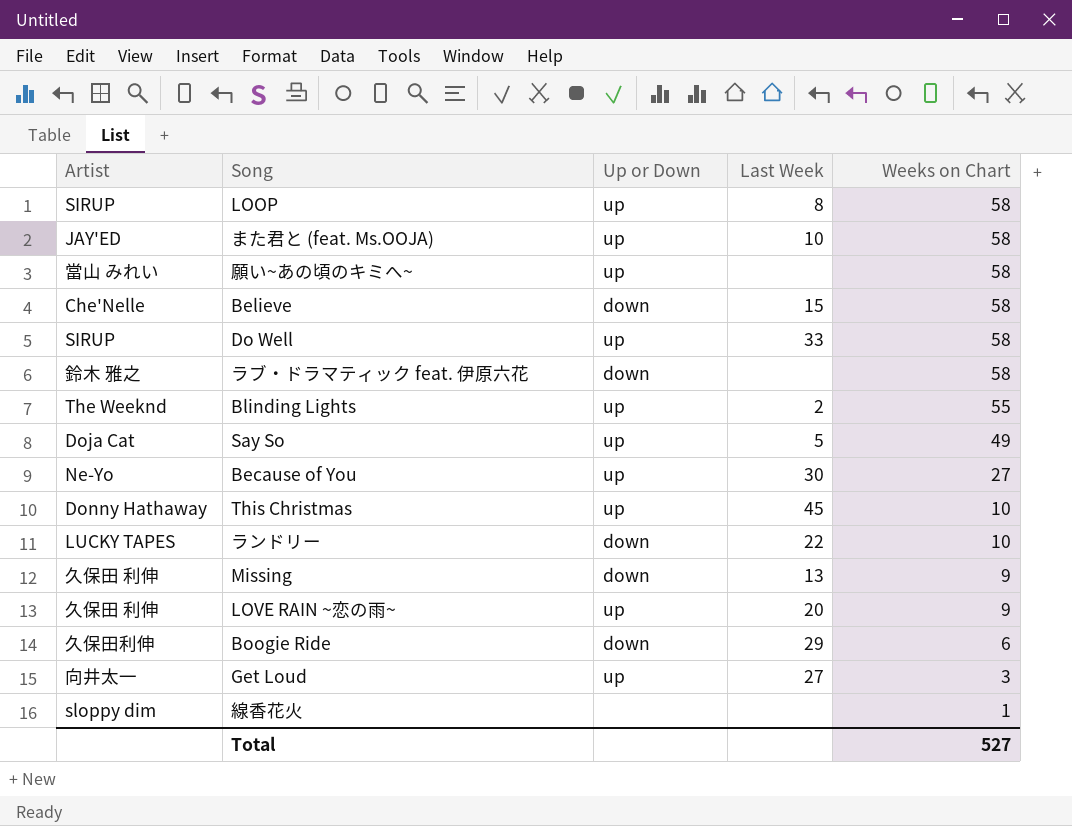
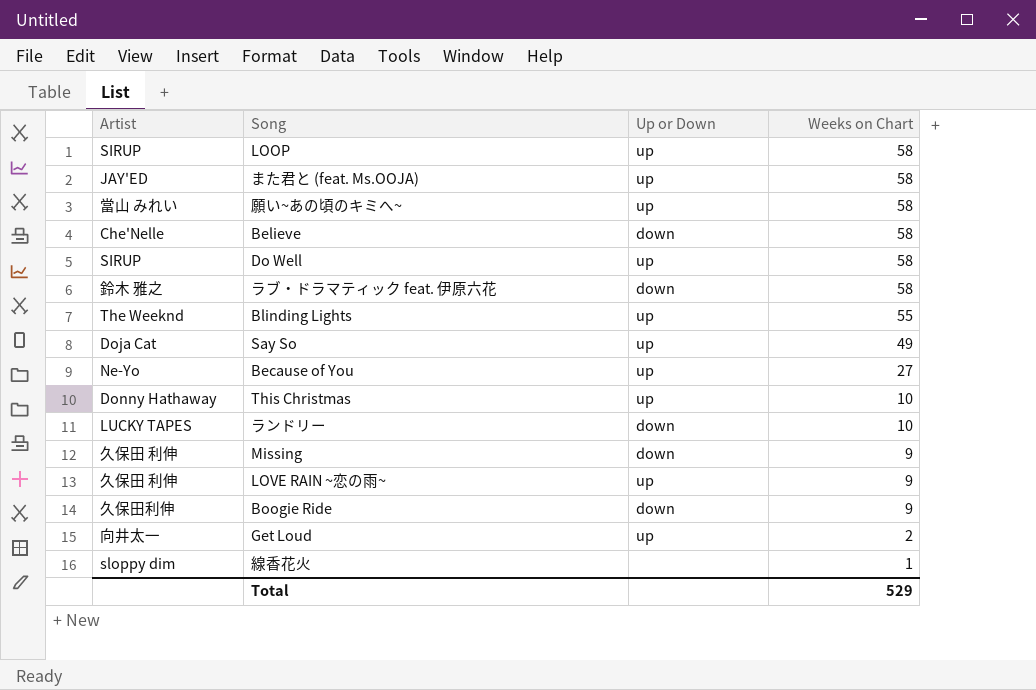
column Last Week | position: 4 -> none
Boogie Ride | Weeks on Chart: 6 -> 9
Get Loud | Weeks on Chart: 3 -> 2
Total | Weeks on Chart: 527 -> 529

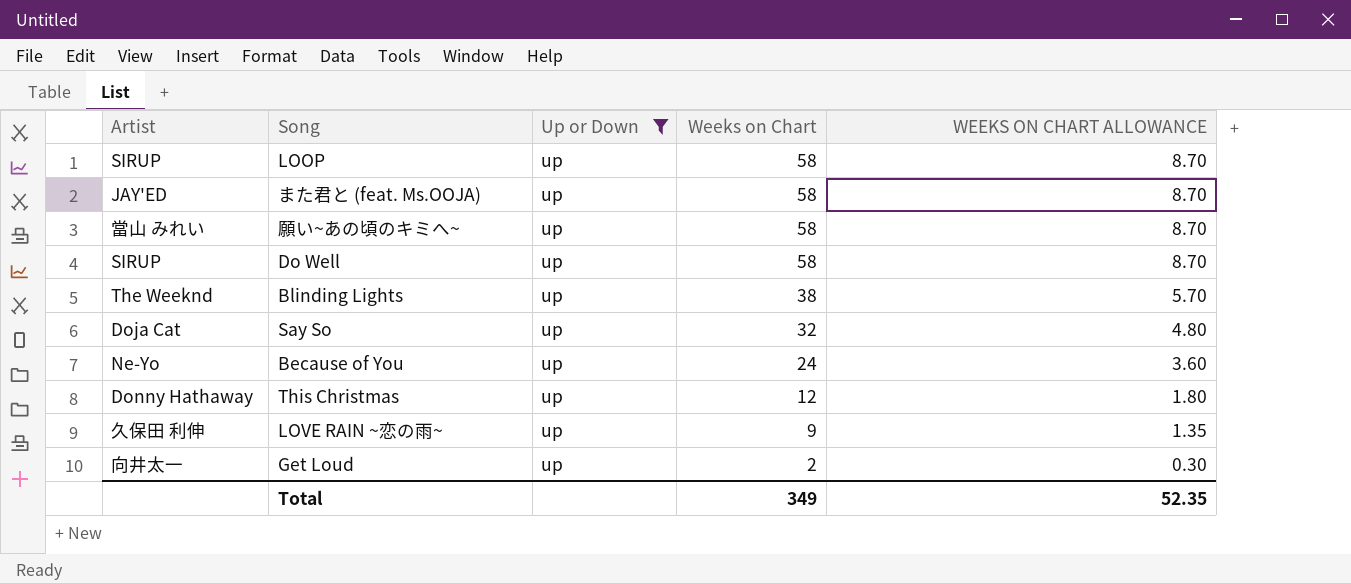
filter: none -> Up or Down = up
column WEEKS ON CHART ALLOWANCE | formula: none -> [Weeks on Chart] * 0.15
Blinding Lights | Weeks on Chart: 55 -> 38
Say So | Weeks on Chart: 49 -> 32
Because of You | Weeks on Chart: 27 -> 24
This Christmas | Weeks on Chart: 10 -> 12
Total | Weeks on Chart: 529 -> 349

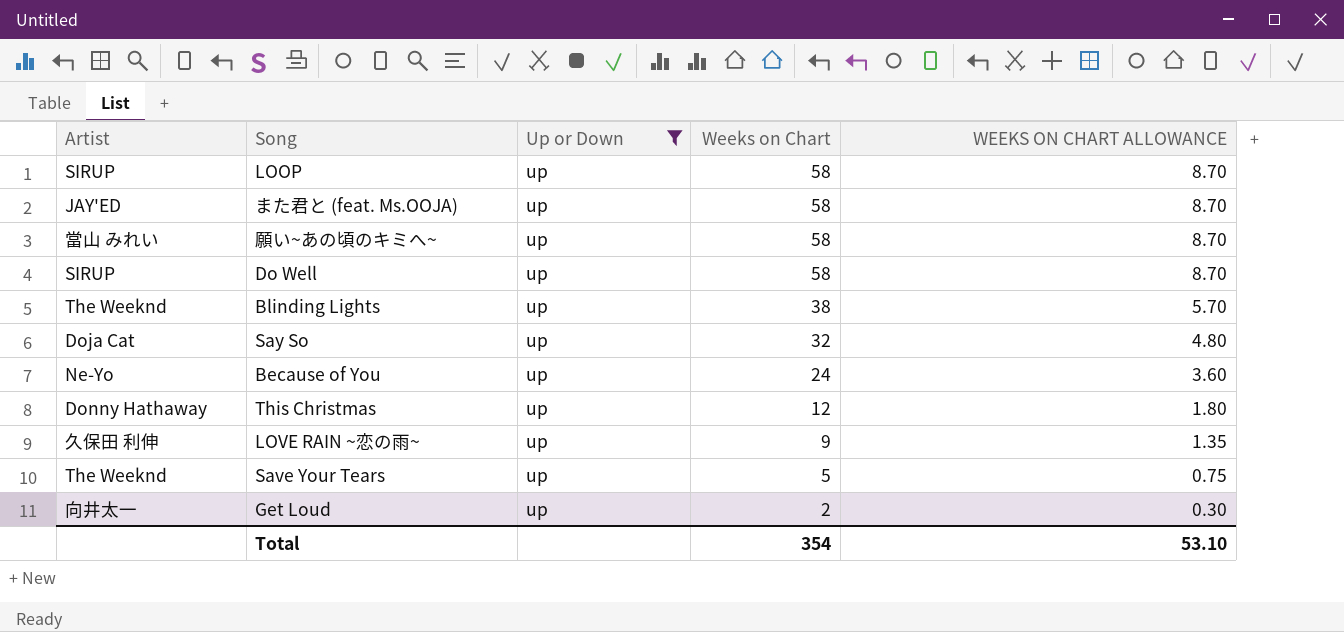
row Save Your Tears: none -> The Weeknd | up | 5 | 0.75
Total | Weeks on Chart: 349 -> 354
Total | WEEKS ON CHART ALLOWANCE: 52.35 -> 53.10

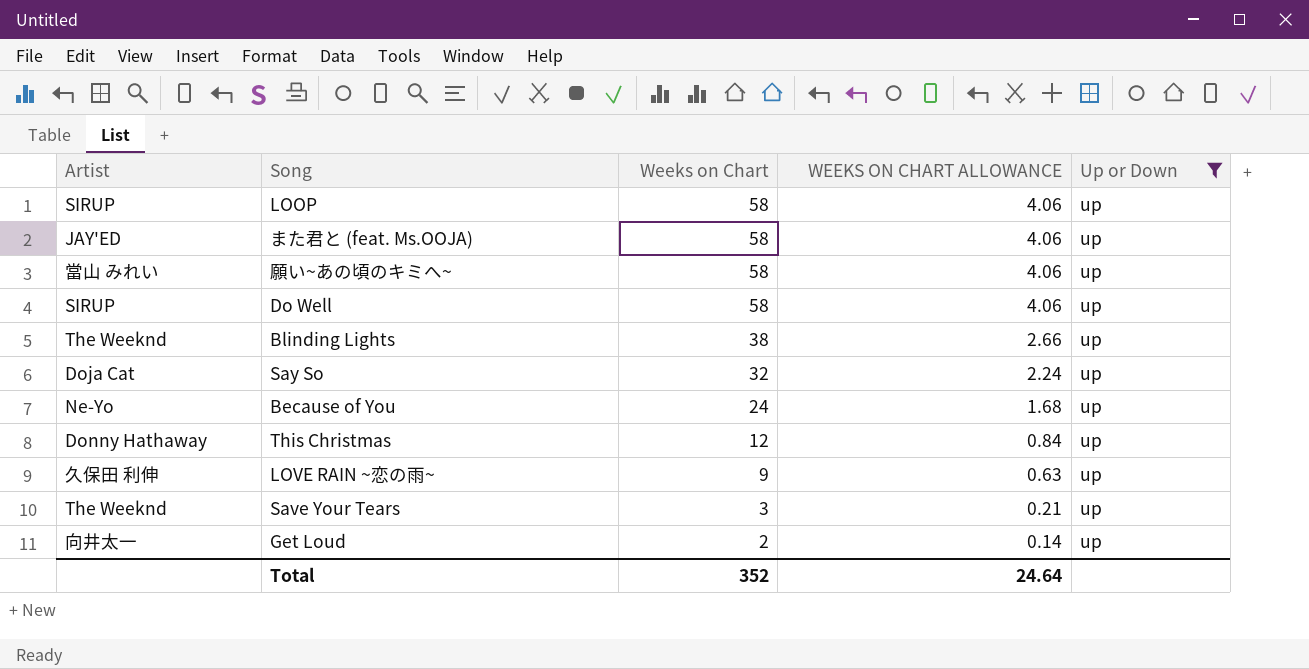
column WEEKS ON CHART ALLOWANCE | formula: [Weeks on Chart] * 0.15 -> [Weeks on Chart] * 0.07
column Up or Down | position: 3 -> 5
Save Your Tears | Weeks on Chart: 5 -> 3
Total | Weeks on Chart: 354 -> 352
Total | WEEKS ON CHART ALLOWANCE: 53.10 -> 24.64

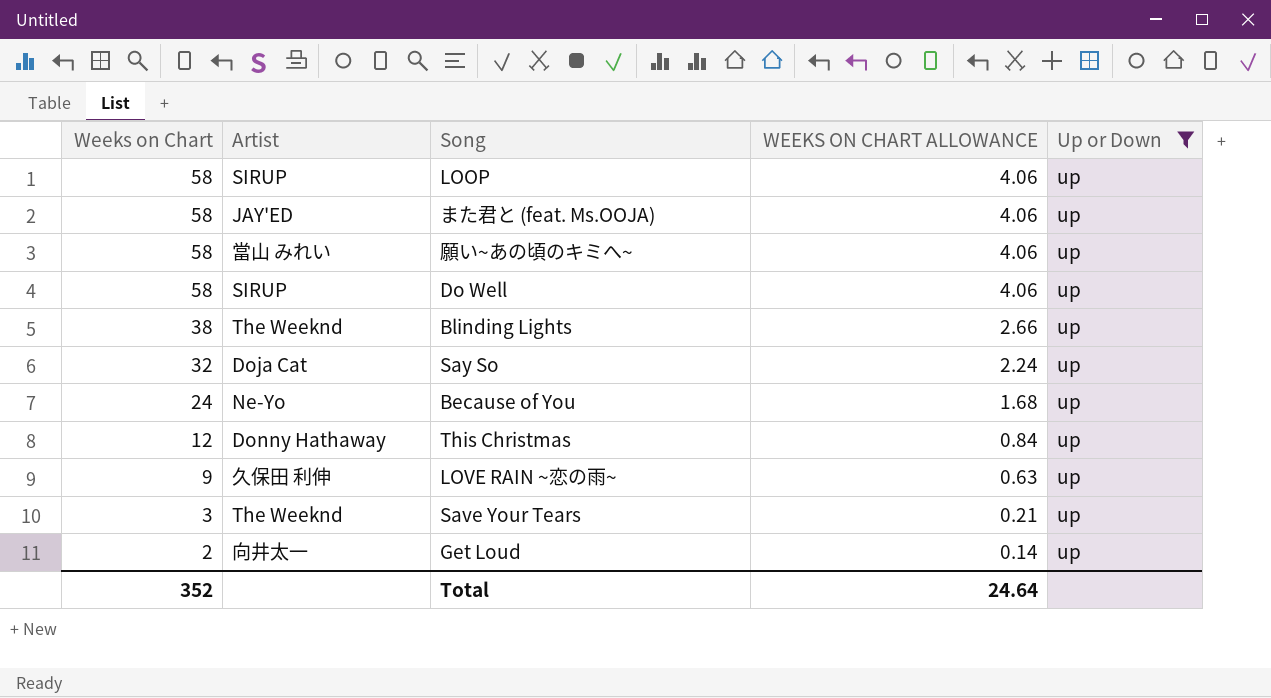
column Weeks on Chart | position: 3 -> 1

